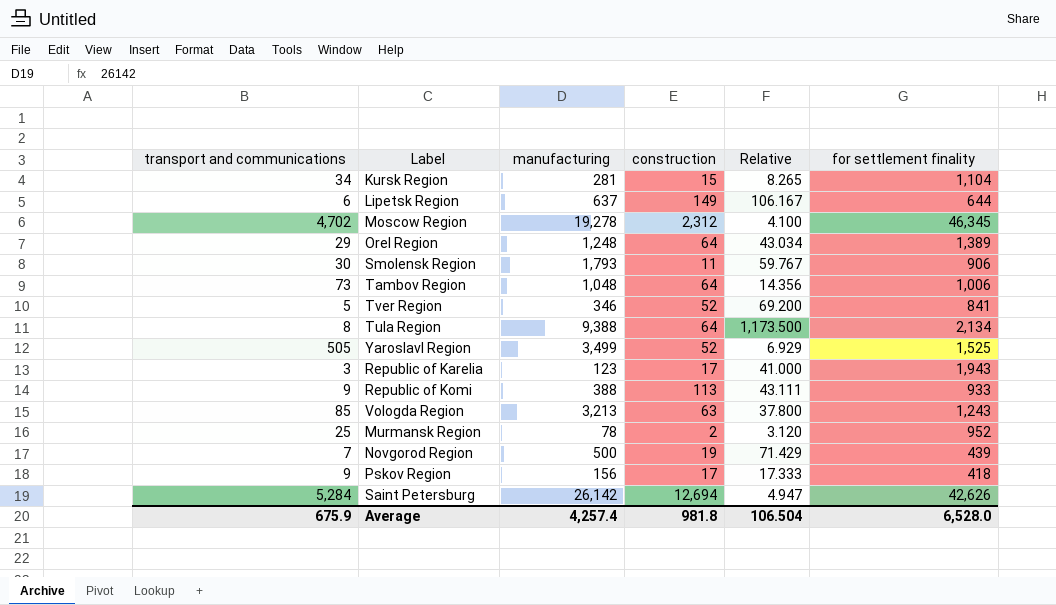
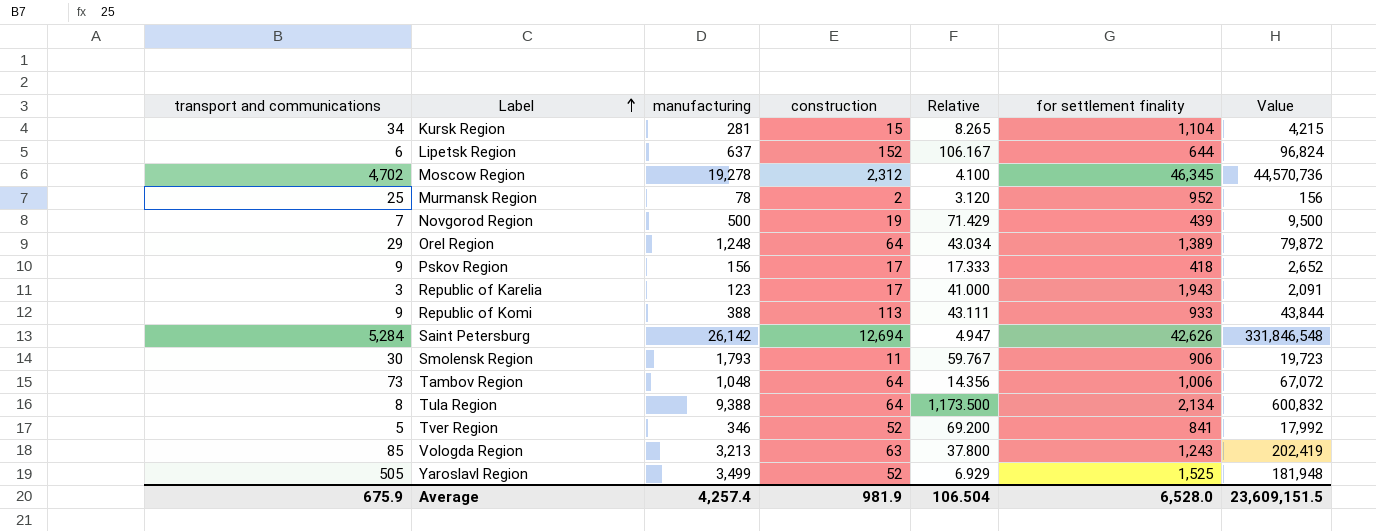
row order: none -> Label ascending
column Value | formula: none -> [manufacturing] * [construction]
Lipetsk Region | construction: 149 -> 152
Average | construction: 981.8 -> 981.9

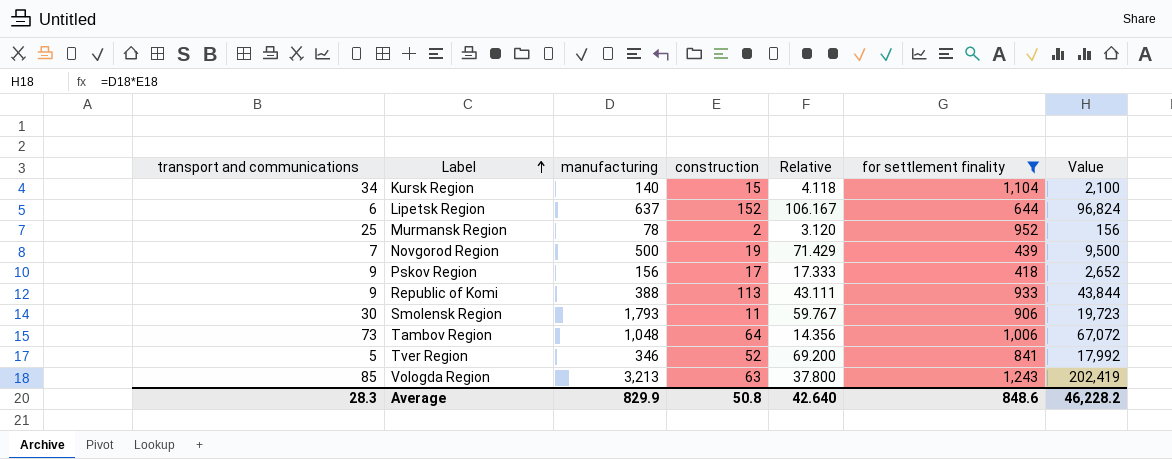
filter: none -> for settlement finality <= 1,243
Kursk Region | manufacturing: 281 -> 140
Kursk Region | Relative: 8.265 -> 4.118
Kursk Region | Value: 4,215 -> 2,100
Average | transport and communications: 675.9 -> 28.3
Average | manufacturing: 4,257.4 -> 829.9
Average | construction: 981.9 -> 50.8
Average | Relative: 106.504 -> 42.640
Average | for settlement finality: 6,528.0 -> 848.6
Average | Value: 23,609,151.5 -> 46,228.2

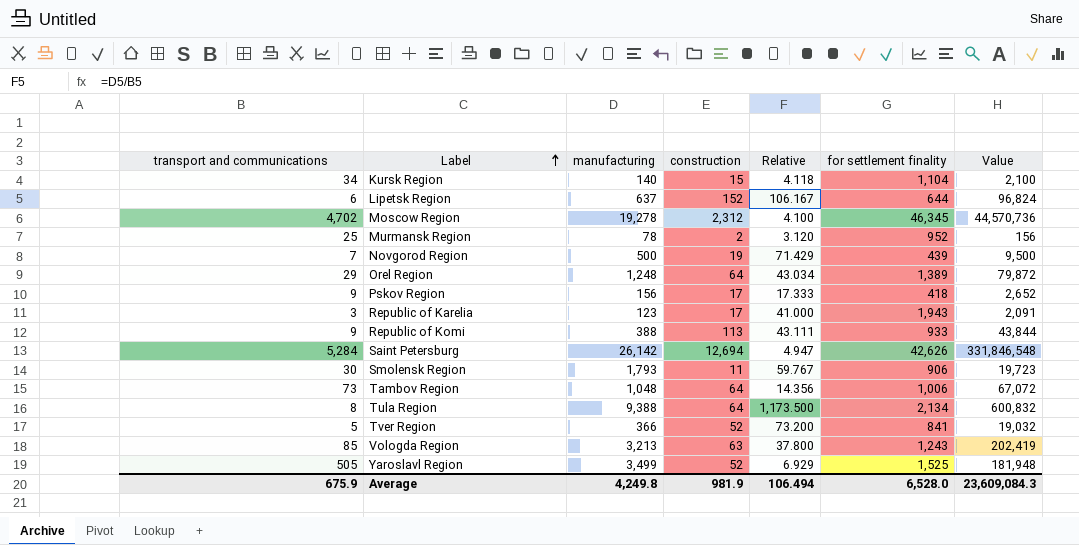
filter: for settlement finality <= 1,243 -> none
Tver Region | manufacturing: 346 -> 366
Tver Region | Relative: 69.200 -> 73.200
Tver Region | Value: 17,992 -> 19,032
Average | transport and communications: 28.3 -> 675.9
Average | manufacturing: 829.9 -> 4,249.8
Average | construction: 50.8 -> 981.9
Average | Relative: 42.640 -> 106.494
Average | for settlement finality: 848.6 -> 6,528.0
Average | Value: 46,228.2 -> 23,609,084.3

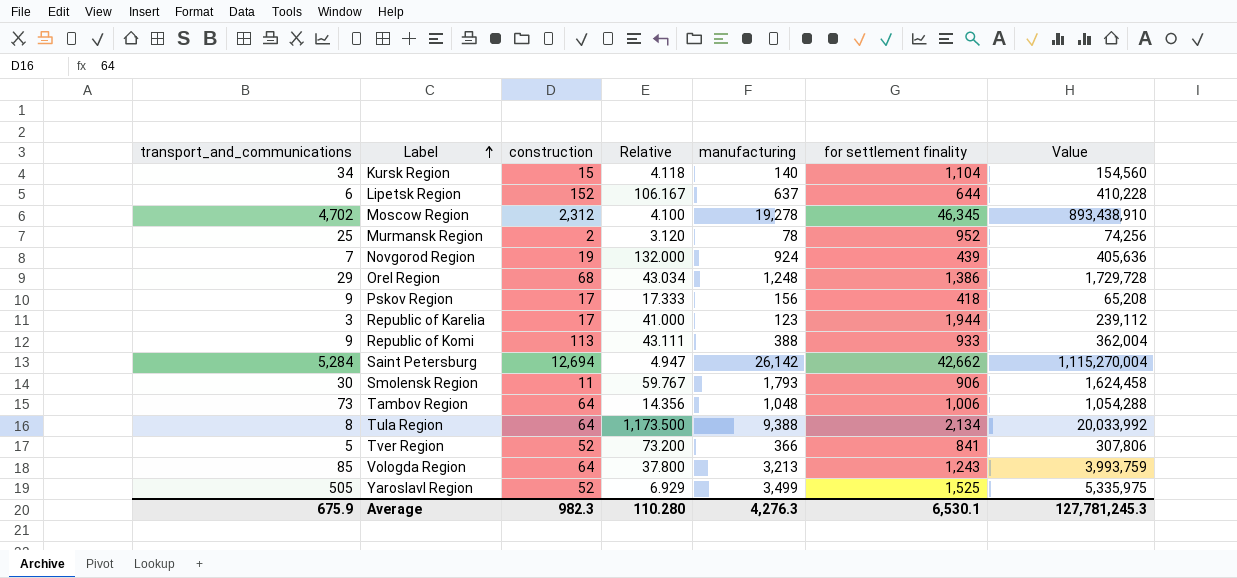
column name: transport and communications -> transport_and_communications
column manufacturing | position: 3 -> 5
column Value | formula: [manufacturing] * [construction] -> [manufacturing] * [for settlement finality]
Novgorod Region | Relative: 71.429 -> 132.000
Novgorod Region | manufacturing: 500 -> 924
Orel Region | construction: 64 -> 68
Orel Region | for settlement finality: 1,389 -> 1,386
Republic of Karelia | for settlement finality: 1,943 -> 1,944
Saint Petersburg | for settlement finality: 42,626 -> 42,662
Vologda Region | construction: 63 -> 64
Average | construction: 981.9 -> 982.3
Average | Relative: 106.494 -> 110.280
Average | manufacturing: 4,249.8 -> 4,276.3
Average | for settlement finality: 6,528.0 -> 6,530.1
Average | Value: 23,609,084.3 -> 127,781,245.3

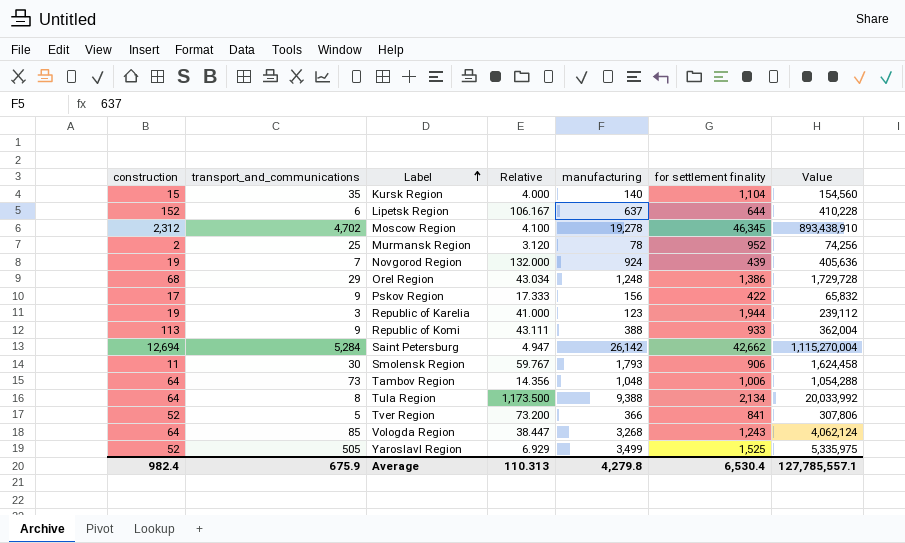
column construction | position: 3 -> 1
Kursk Region | transport_and_communications: 34 -> 35
Kursk Region | Relative: 4.118 -> 4.000
Pskov Region | for settlement finality: 418 -> 422
Pskov Region | Value: 65,208 -> 65,832
Republic of Karelia | construction: 17 -> 19
Vologda Region | Relative: 37.800 -> 38.447
Vologda Region | manufacturing: 3,213 -> 3,268
Vologda Region | Value: 3,993,759 -> 4,062,124
Average | construction: 982.3 -> 982.4
Average | Relative: 110.280 -> 110.313
Average | manufacturing: 4,276.3 -> 4,279.8
Average | for settlement finality: 6,530.1 -> 6,530.4
Average | Value: 127,781,245.3 -> 127,785,557.1

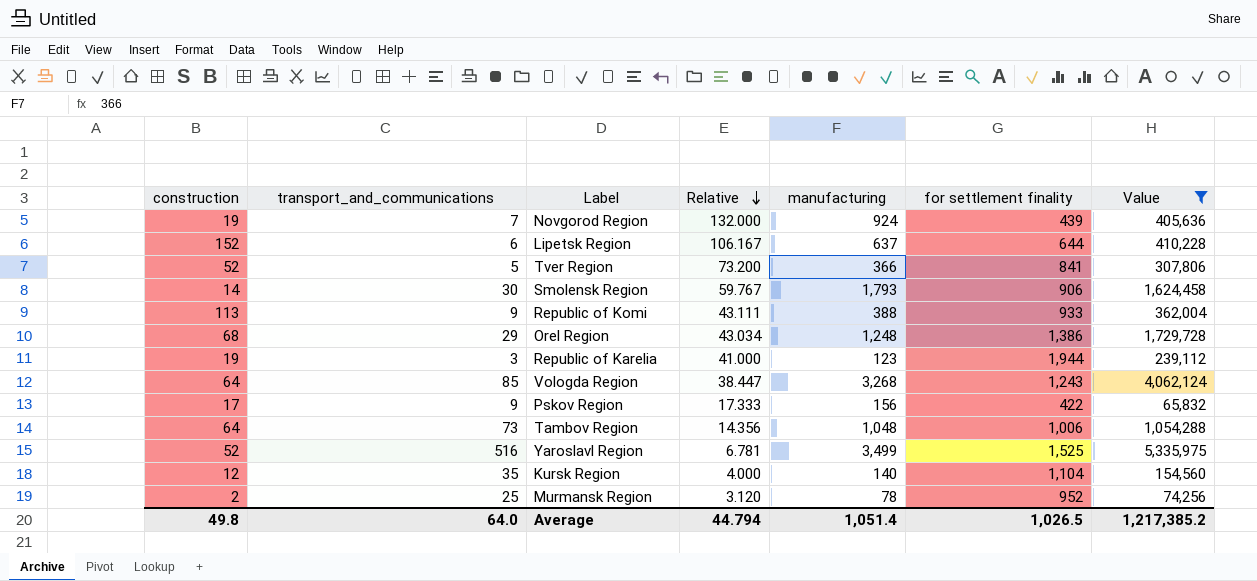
filter: none -> Value <= 5,335,975
row order: Label ascending -> Relative descending
Smolensk Region | construction: 11 -> 14
Yaroslavl Region | transport_and_communications: 505 -> 516
Yaroslavl Region | Relative: 6.929 -> 6.781
Kursk Region | construction: 15 -> 12
Average | construction: 982.4 -> 49.8
Average | transport_and_communications: 675.9 -> 64.0
Average | Relative: 110.313 -> 44.794
Average | manufacturing: 4,279.8 -> 1,051.4
Average | for settlement finality: 6,530.4 -> 1,026.5
Average | Value: 127,785,557.1 -> 1,217,385.2

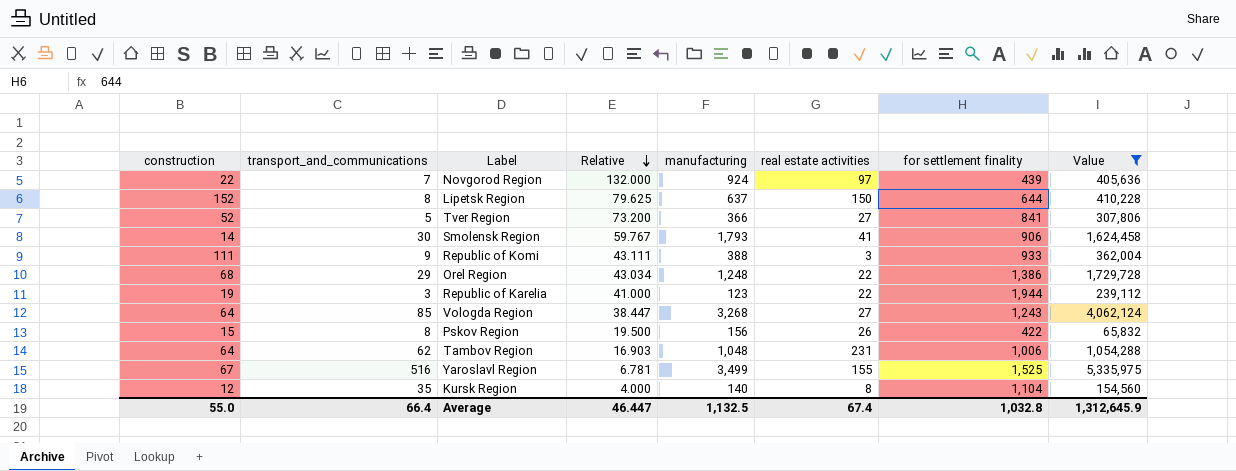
column real estate activities | position: none -> 6
row Murmansk Region: 2 | 25 | 3.120 | 78 | 952 | 74,256 -> none
Novgorod Region | construction: 19 -> 22
Lipetsk Region | transport_and_communications: 6 -> 8
Lipetsk Region | Relative: 106.167 -> 79.625
Republic of Komi | construction: 113 -> 111
Pskov Region | construction: 17 -> 15
Pskov Region | transport_and_communications: 9 -> 8
Pskov Region | Relative: 17.333 -> 19.500
Tambov Region | transport_and_communications: 73 -> 62
Tambov Region | Relative: 14.356 -> 16.903
Yaroslavl Region | construction: 52 -> 67
Average | construction: 49.8 -> 55.0
Average | transport_and_communications: 64.0 -> 66.4
Average | Relative: 44.794 -> 46.447
Average | manufacturing: 1,051.4 -> 1,132.5
Average | for settlement finality: 1,026.5 -> 1,032.8
Average | Value: 1,217,385.2 -> 1,312,645.9

